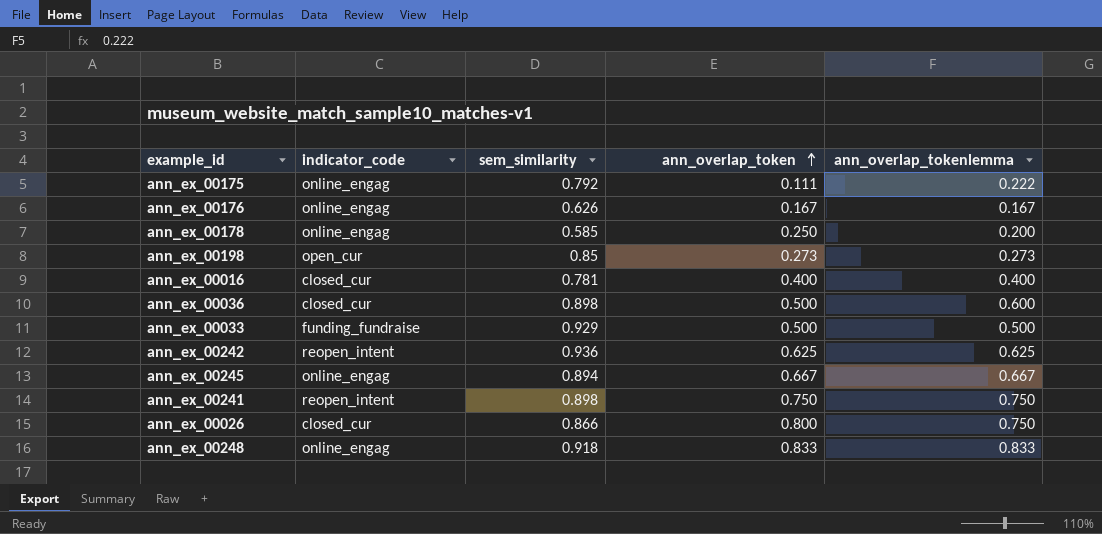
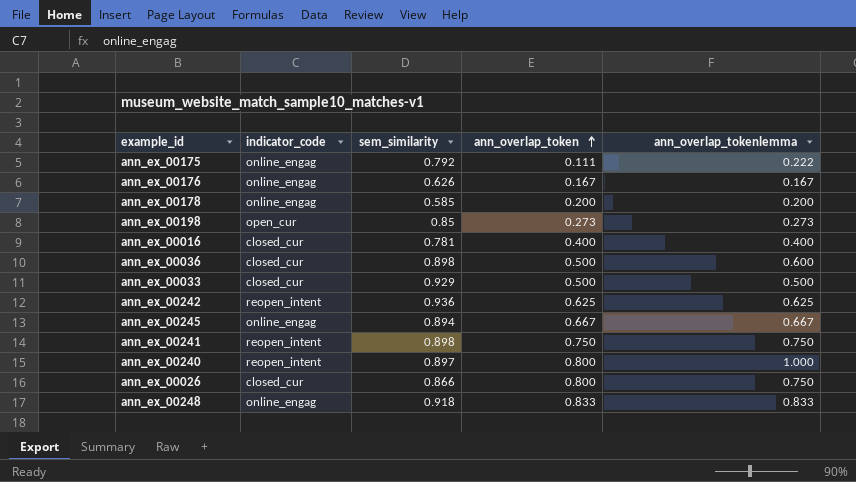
ann_ex_00178 | ann_overlap_token: 0.250 -> 0.200
ann_ex_00033 | indicator_code: funding_fundraise -> closed_cur
row ann_ex_00240: none -> reopen_intent | 0.897 | 0.800 | 1.000

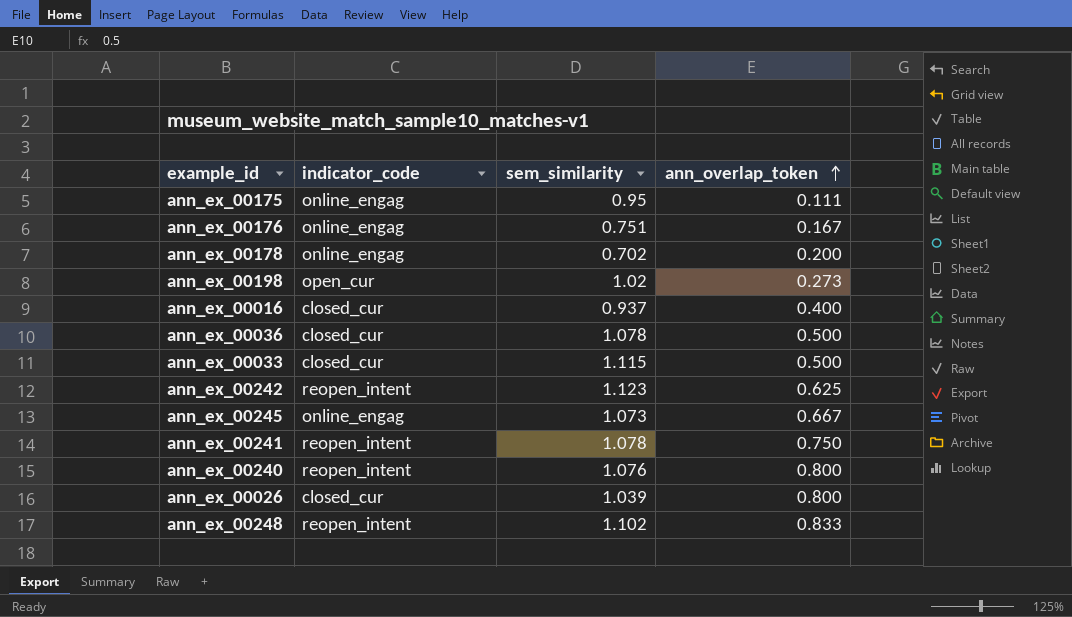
column ann_overlap_tokenlemma | position: 5 -> none
ann_ex_00175 | sem_similarity: 0.792 -> 0.95
ann_ex_00176 | sem_similarity: 0.626 -> 0.751
ann_ex_00178 | sem_similarity: 0.585 -> 0.702
ann_ex_00198 | sem_similarity: 0.85 -> 1.02
ann_ex_00016 | sem_similarity: 0.781 -> 0.937
ann_ex_00036 | sem_similarity: 0.898 -> 1.078
ann_ex_00033 | sem_similarity: 0.929 -> 1.115
ann_ex_00242 | sem_similarity: 0.936 -> 1.123
ann_ex_00245 | sem_similarity: 0.894 -> 1.073
ann_ex_00241 | sem_similarity: 0.898 -> 1.078
ann_ex_00240 | sem_similarity: 0.897 -> 1.076
ann_ex_00026 | sem_similarity: 0.866 -> 1.039
ann_ex_00248 | indicator_code: online_engag -> reopen_intent
ann_ex_00248 | sem_similarity: 0.918 -> 1.102

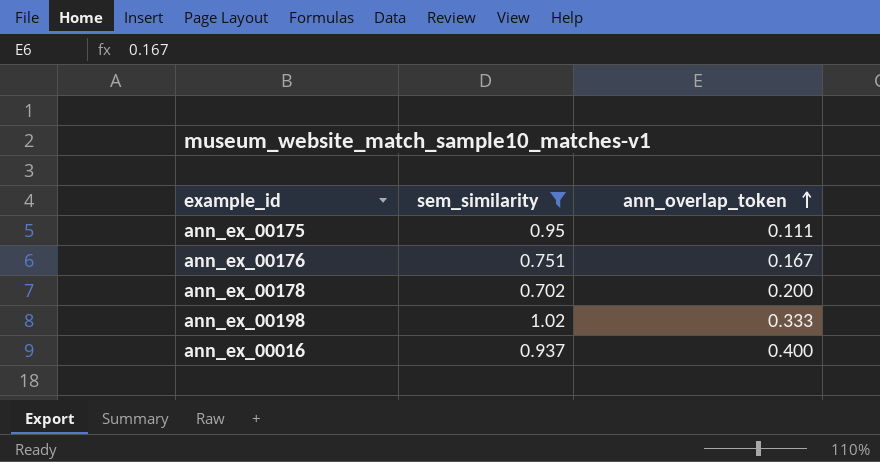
filter: none -> sem_similarity <= 1.02
column indicator_code | position: 2 -> none
ann_ex_00198 | ann_overlap_token: 0.273 -> 0.333

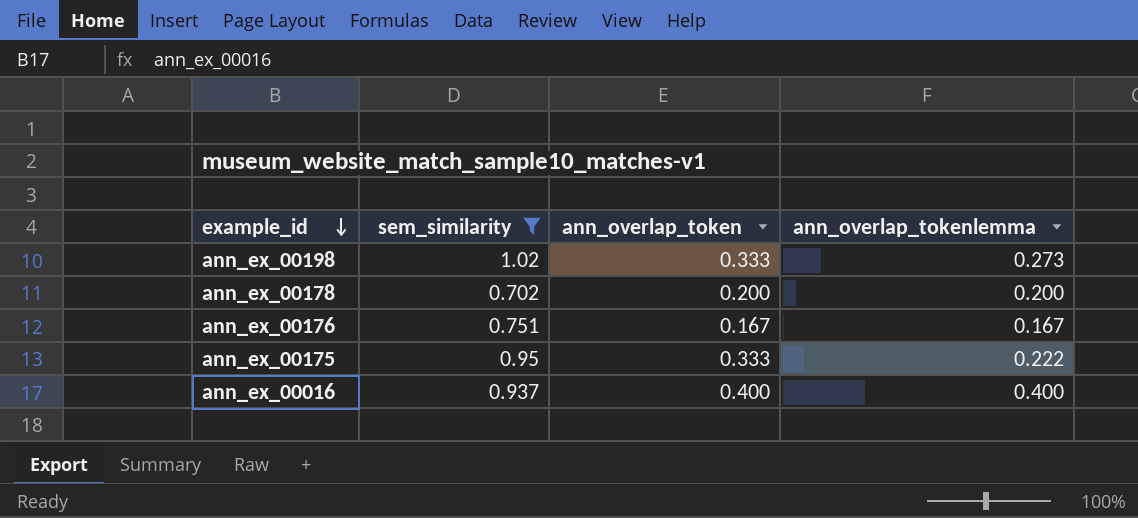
row order: ann_overlap_token ascending -> example_id descending
column ann_overlap_tokenlemma | position: none -> 4
ann_ex_00175 | ann_overlap_token: 0.111 -> 0.333

